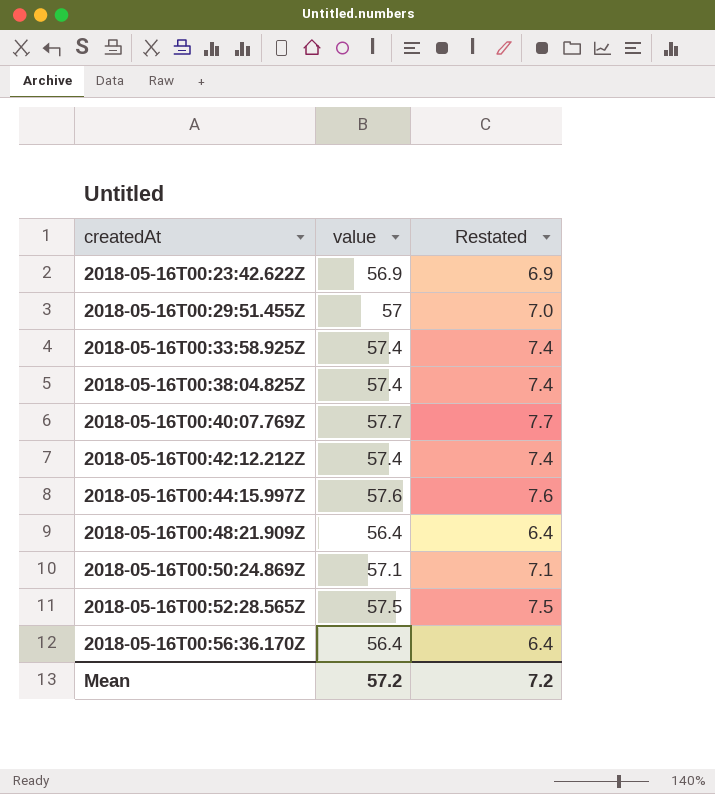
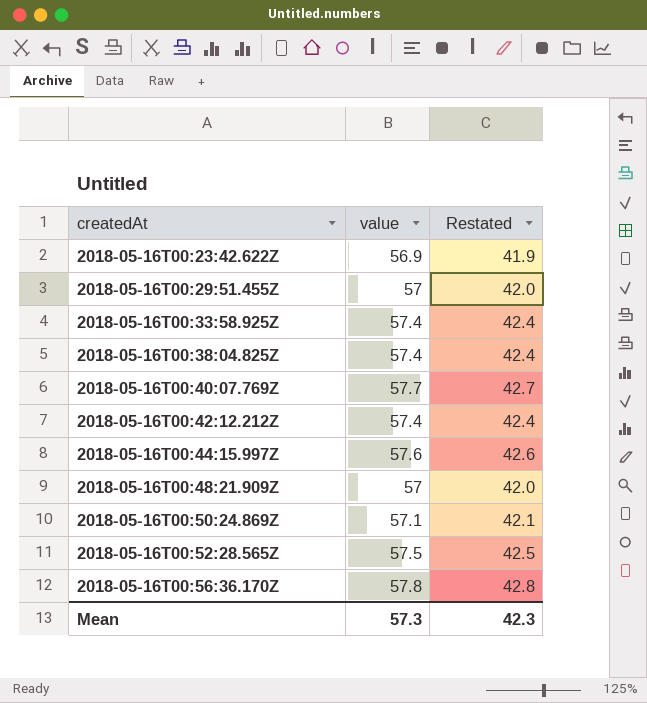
column Restated | formula: [value] - 50 -> [value] - 15
2018-05-16T00:48:21.909Z | value: 56.4 -> 57
2018-05-16T00:56:36.170Z | value: 56.4 -> 57.8
Mean | value: 57.2 -> 57.3
Mean | Restated: 7.2 -> 42.3

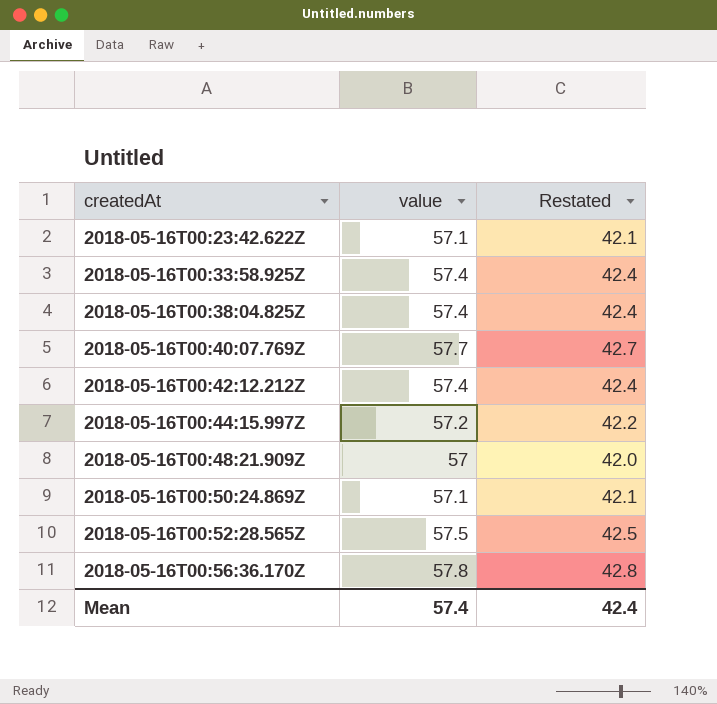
row 2018-05-16T00:29:51.455Z: 57 | 42.0 -> none
2018-05-16T00:23:42.622Z | value: 56.9 -> 57.1
2018-05-16T00:23:42.622Z | Restated: 41.9 -> 42.1
2018-05-16T00:44:15.997Z | value: 57.6 -> 57.2
2018-05-16T00:44:15.997Z | Restated: 42.6 -> 42.2
Mean | value: 57.3 -> 57.4
Mean | Restated: 42.3 -> 42.4

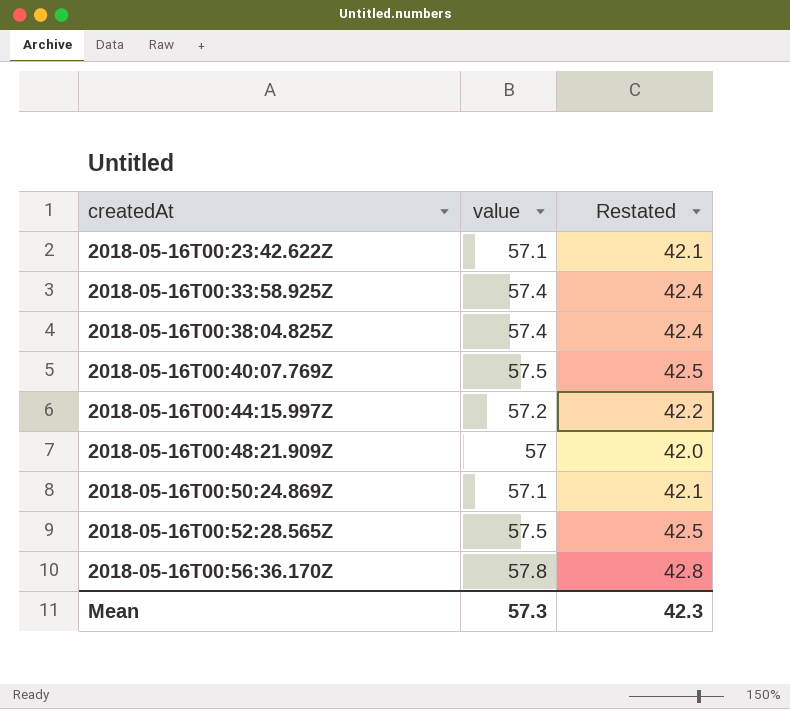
row 2018-05-16T00:42:12.212Z: 57.4 | 42.4 -> none
2018-05-16T00:40:07.769Z | value: 57.7 -> 57.5
2018-05-16T00:40:07.769Z | Restated: 42.7 -> 42.5
Mean | value: 57.4 -> 57.3
Mean | Restated: 42.4 -> 42.3

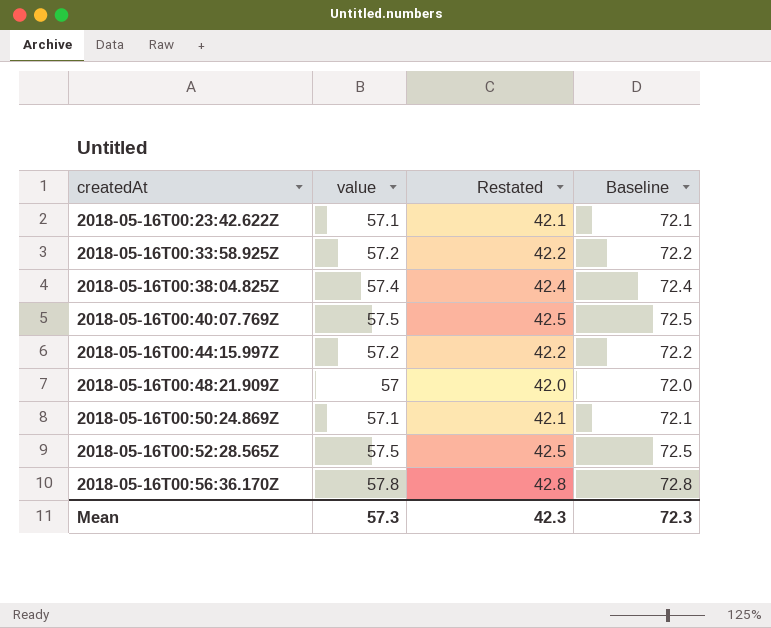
column Baseline | formula: none -> [value] + 15
2018-05-16T00:33:58.925Z | value: 57.4 -> 57.2
2018-05-16T00:33:58.925Z | Restated: 42.4 -> 42.2

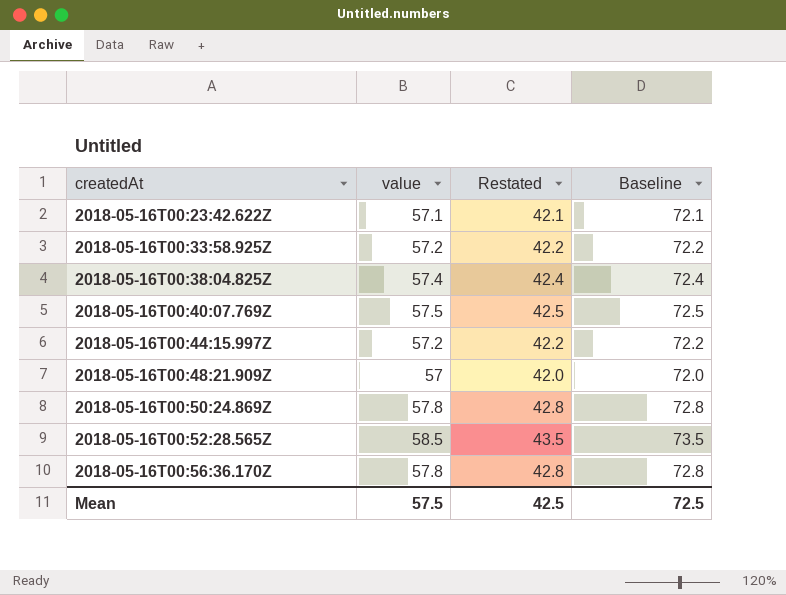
2018-05-16T00:50:24.869Z | value: 57.1 -> 57.8
2018-05-16T00:50:24.869Z | Restated: 42.1 -> 42.8
2018-05-16T00:50:24.869Z | Baseline: 72.1 -> 72.8
2018-05-16T00:52:28.565Z | value: 57.5 -> 58.5
2018-05-16T00:52:28.565Z | Restated: 42.5 -> 43.5
2018-05-16T00:52:28.565Z | Baseline: 72.5 -> 73.5
Mean | value: 57.3 -> 57.5
Mean | Restated: 42.3 -> 42.5
Mean | Baseline: 72.3 -> 72.5

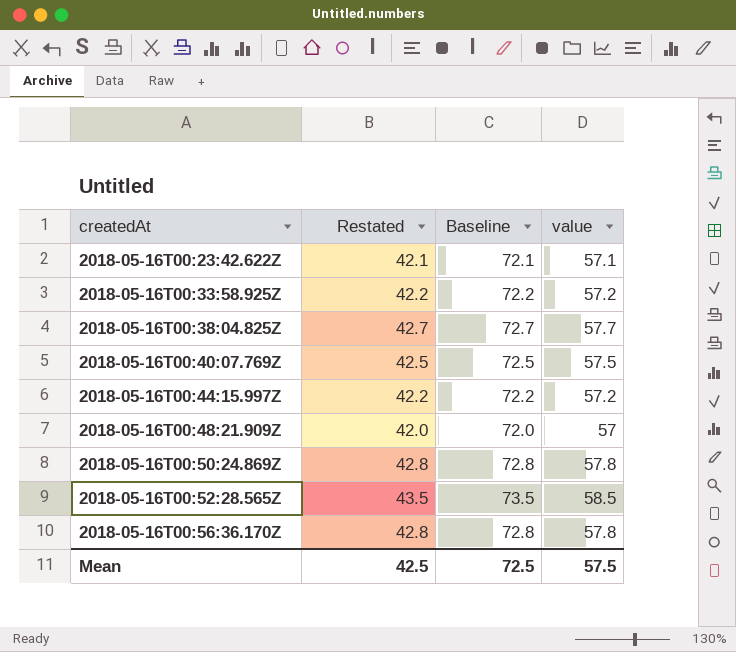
column value | position: 2 -> 4
2018-05-16T00:38:04.825Z | Restated: 42.4 -> 42.7
2018-05-16T00:38:04.825Z | Baseline: 72.4 -> 72.7
2018-05-16T00:38:04.825Z | value: 57.4 -> 57.7

